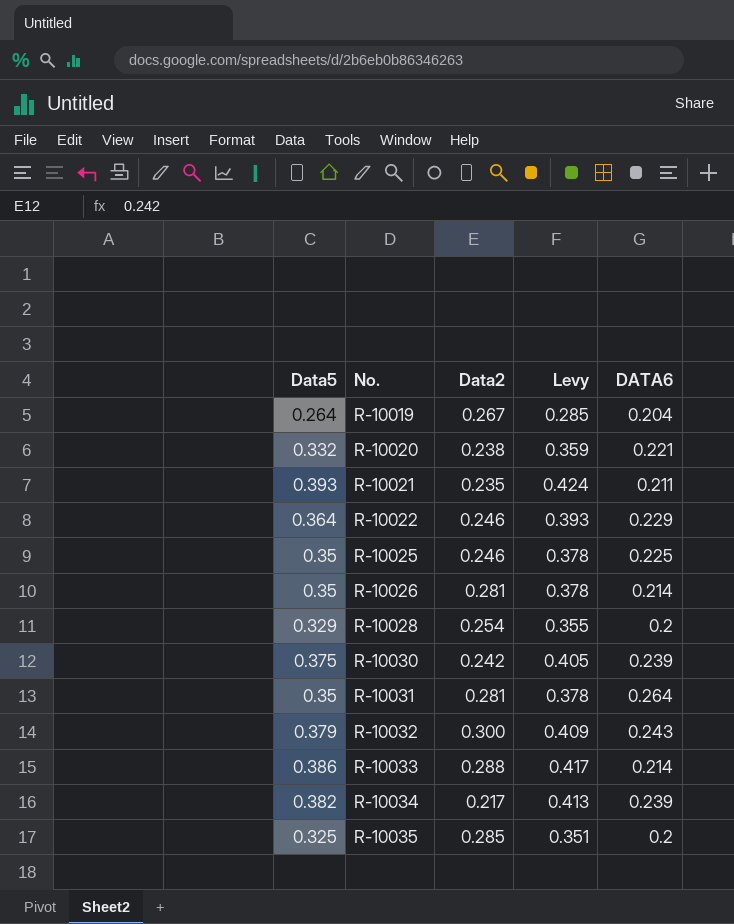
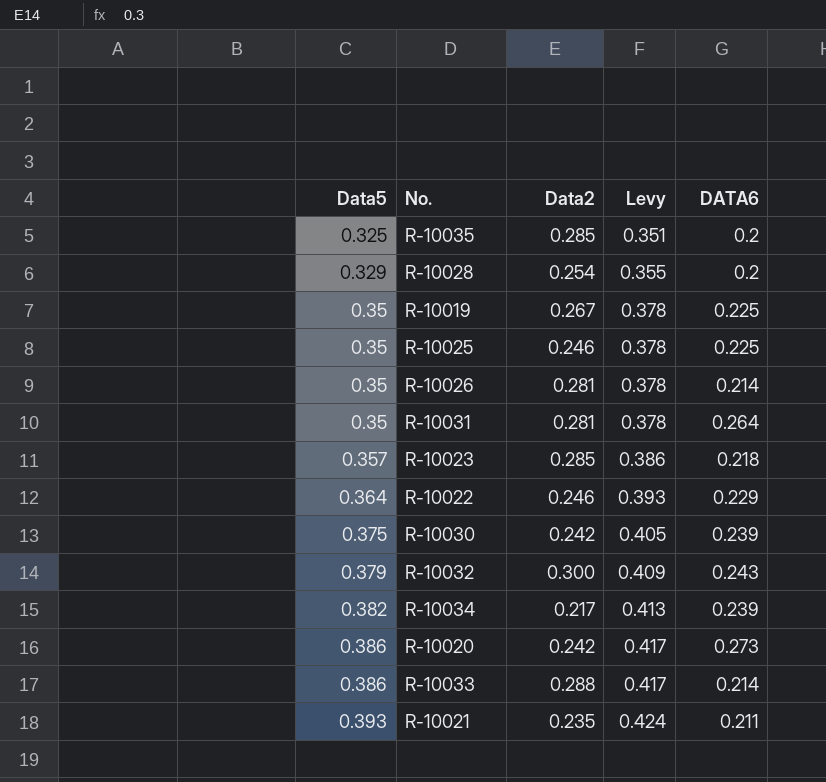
row order: No. ascending -> Data5 ascending
R-10019 | Data5: 0.264 -> 0.35
R-10019 | Levy: 0.285 -> 0.378
R-10019 | DATA6: 0.204 -> 0.225
row R-10023: none -> 0.357 | 0.285 | 0.386 | 0.218
R-10020 | Data5: 0.332 -> 0.386
R-10020 | Data2: 0.238 -> 0.242
R-10020 | Levy: 0.359 -> 0.417
R-10020 | DATA6: 0.221 -> 0.273

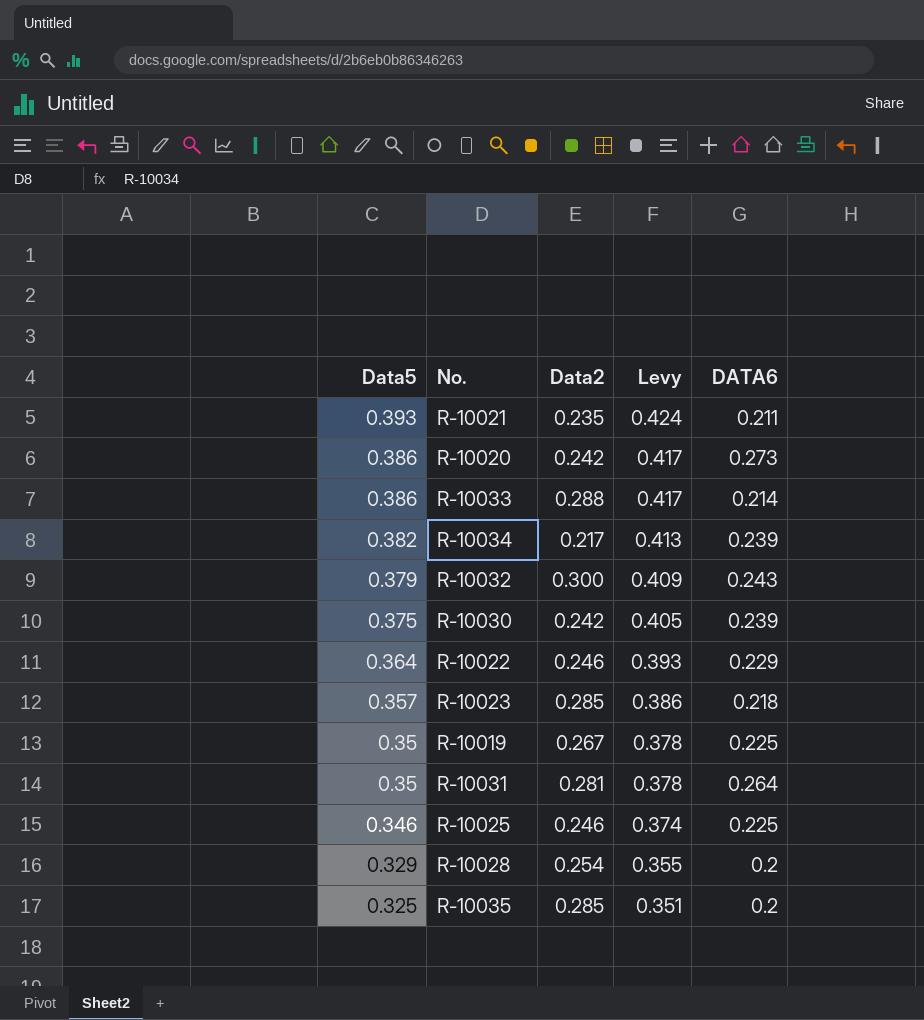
row order: Data5 ascending -> Data5 descending
row R-10026: 0.35 | 0.281 | 0.378 | 0.214 -> none
R-10025 | Data5: 0.35 -> 0.346
R-10025 | Levy: 0.378 -> 0.374

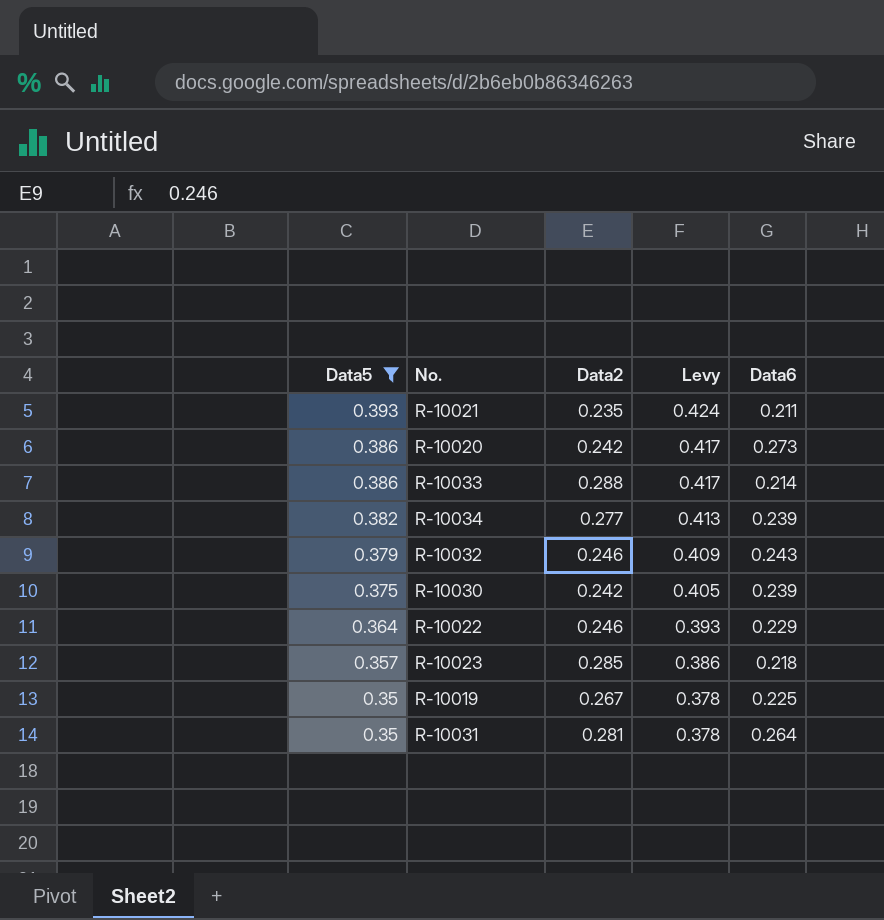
filter: none -> Data5 >= 0.35
column name: DATA6 -> Data6
R-10034 | Data2: 0.217 -> 0.277
R-10032 | Data2: 0.300 -> 0.246

